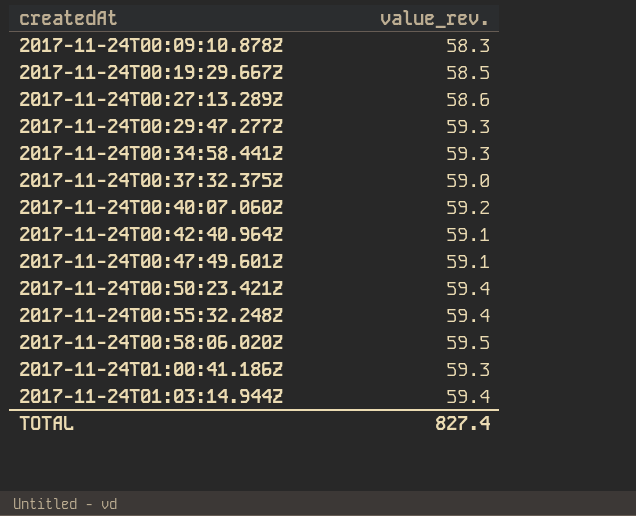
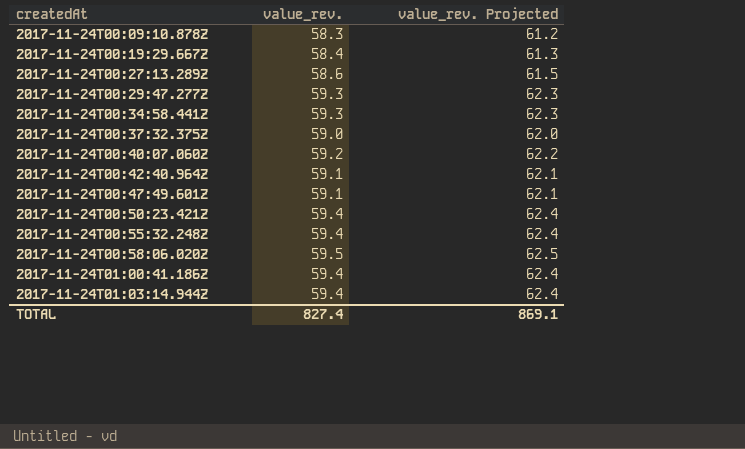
column value_rev. Projected | formula: none -> [value_rev.] * 1.05
2017-11-24T00:19:29.667Z | value_rev.: 58.5 -> 58.4
2017-11-24T01:00:41.186Z | value_rev.: 59.3 -> 59.4

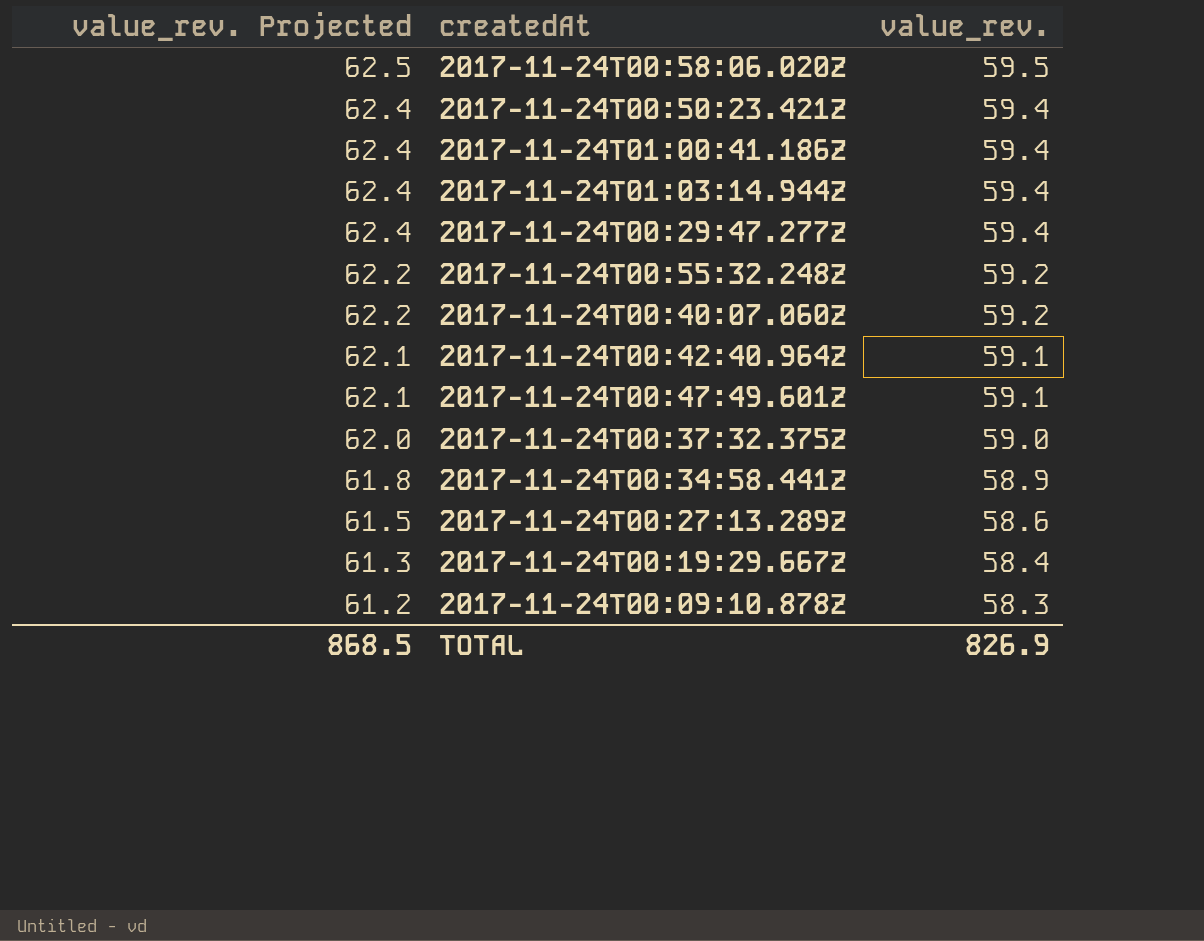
row order: createdAt ascending -> value_rev. Projected descending
column value_rev. Projected | position: 3 -> 1
2017-11-24T00:29:47.277Z | value_rev. Projected: 62.3 -> 62.4
2017-11-24T00:29:47.277Z | value_rev.: 59.3 -> 59.4
2017-11-24T00:55:32.248Z | value_rev. Projected: 62.4 -> 62.2
2017-11-24T00:55:32.248Z | value_rev.: 59.4 -> 59.2
2017-11-24T00:34:58.441Z | value_rev. Projected: 62.3 -> 61.8
2017-11-24T00:34:58.441Z | value_rev.: 59.3 -> 58.9
TOTAL | value_rev. Projected: 869.1 -> 868.5
TOTAL | value_rev.: 827.4 -> 826.9

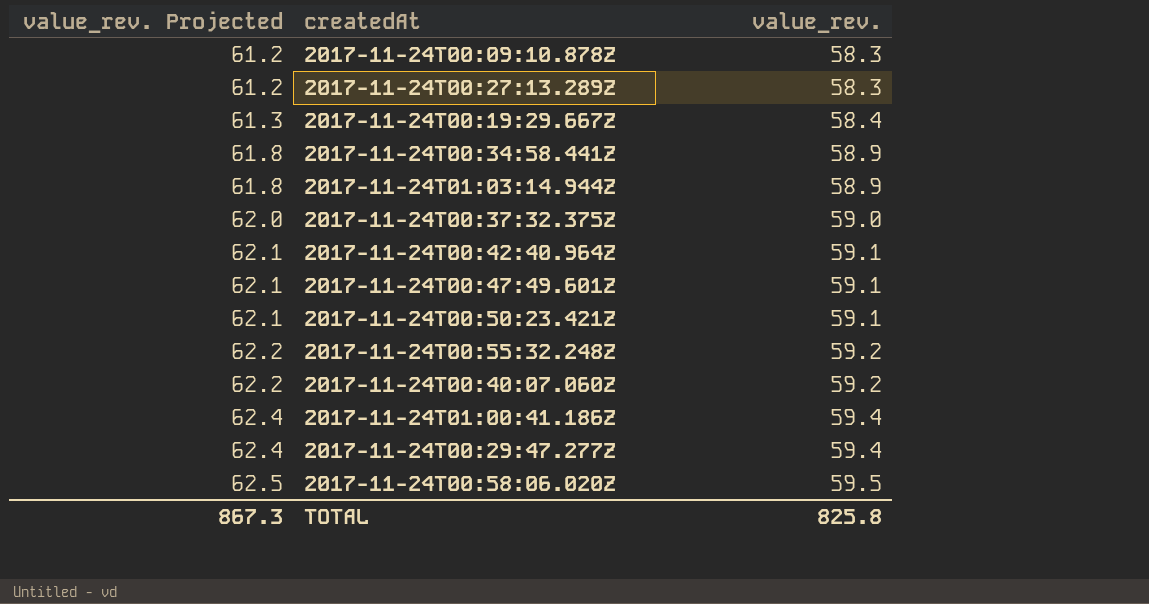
row order: value_rev. Projected descending -> value_rev. Projected ascending
2017-11-24T00:27:13.289Z | value_rev. Projected: 61.5 -> 61.2
2017-11-24T00:27:13.289Z | value_rev.: 58.6 -> 58.3
2017-11-24T01:03:14.944Z | value_rev. Projected: 62.4 -> 61.8
2017-11-24T01:03:14.944Z | value_rev.: 59.4 -> 58.9
2017-11-24T00:50:23.421Z | value_rev. Projected: 62.4 -> 62.1
2017-11-24T00:50:23.421Z | value_rev.: 59.4 -> 59.1
TOTAL | value_rev. Projected: 868.5 -> 867.3
TOTAL | value_rev.: 826.9 -> 825.8

